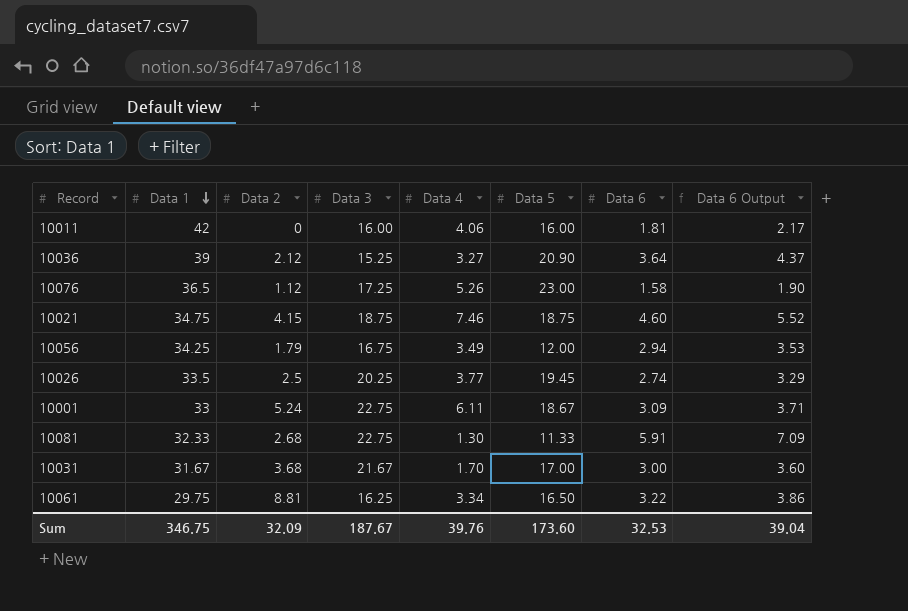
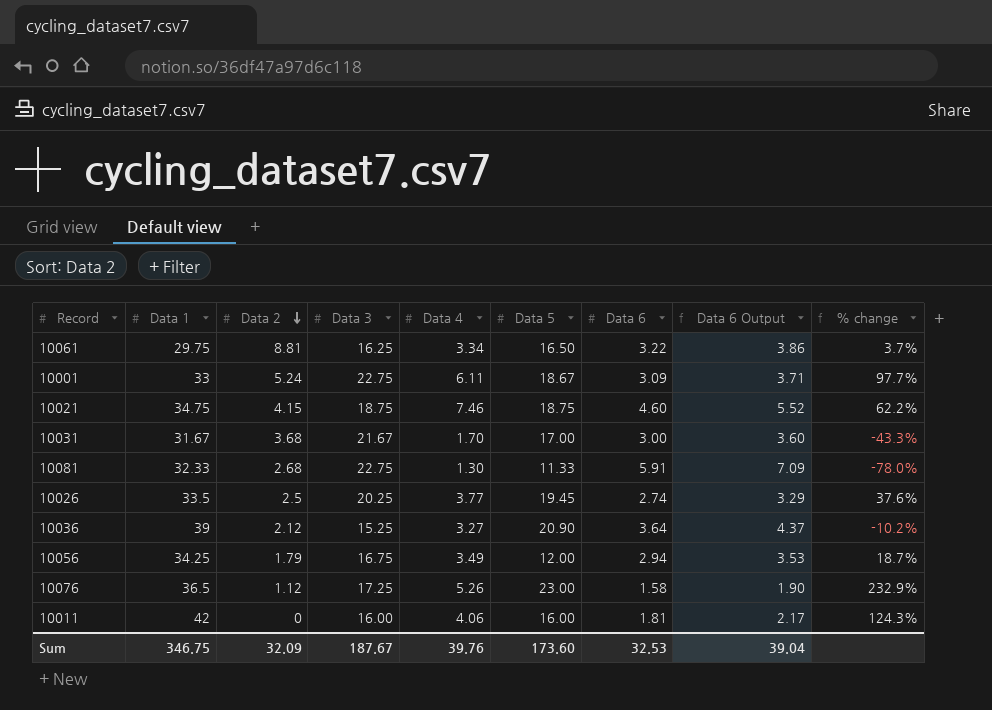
row order: Data 1 descending -> Data 2 descending
column % change | formula: none -> ([Data 4] - [Data 6]) / [Data 6]

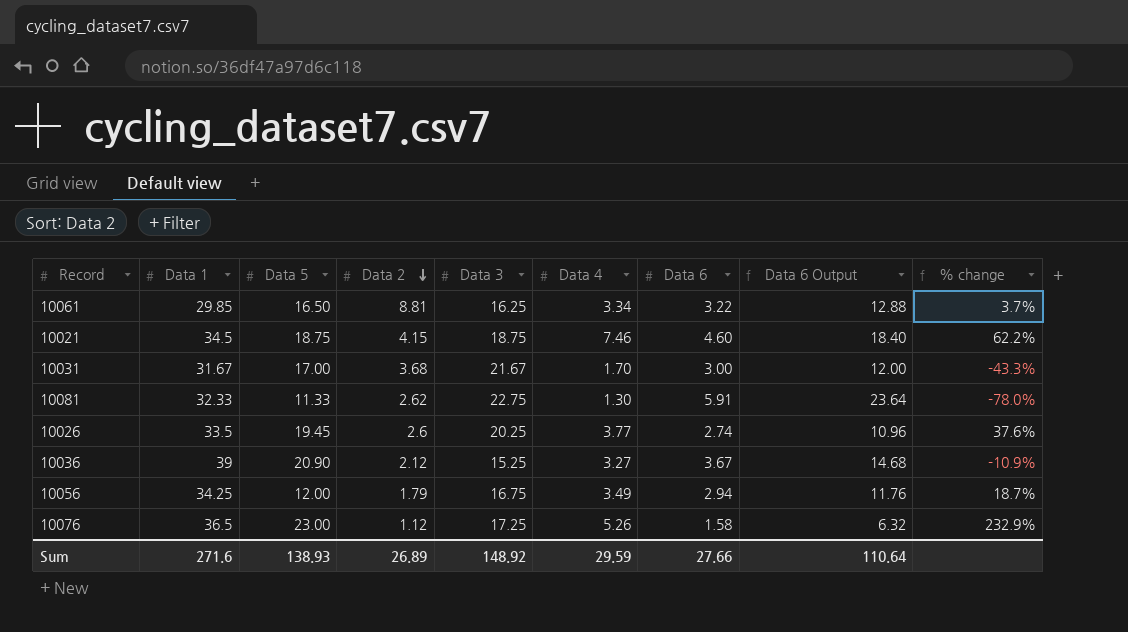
column Data 5 | position: 6 -> 3
column Data 6 Output | formula: [Data 6] * 1.2 -> [Data 6] * 4
row 10001: 33 | 5.24 | 22.75 | 6.11 | 18.67 | 3.09 | 3.71 | 97.7% -> none
row 10011: 42 | 0 | 16.00 | 4.06 | 16.00 | 1.81 | 2.17 | 124.3% -> none
10061 | Data 1: 29.75 -> 29.85
10021 | Data 1: 34.75 -> 34.5
10081 | Data 2: 2.68 -> 2.62
10026 | Data 2: 2.5 -> 2.6
10036 | Data 6: 3.64 -> 3.67
10036 | % change: -10.2% -> -10.9%
Sum | Data 1: 346.75 -> 271.6
Sum | Data 5: 173.60 -> 138.93
Sum | Data 2: 32.09 -> 26.89
Sum | Data 3: 187.67 -> 148.92
Sum | Data 4: 39.76 -> 29.59
Sum | Data 6: 32.53 -> 27.66
Sum | Data 6 Output: 39.04 -> 110.64

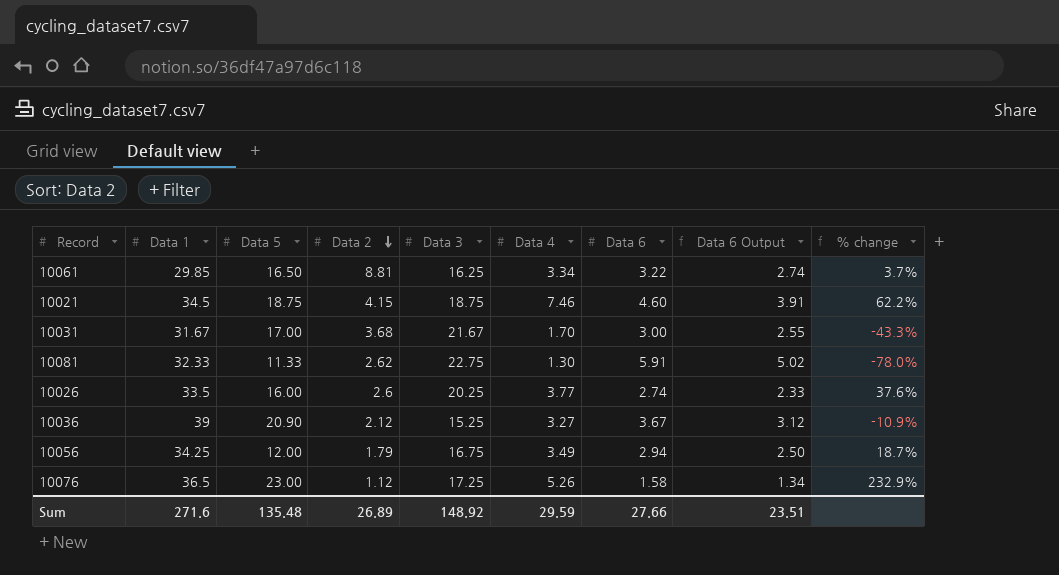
column Data 6 Output | formula: [Data 6] * 4 -> [Data 6] * 0.85
10026 | Data 5: 19.45 -> 16.00
Sum | Data 5: 138.93 -> 135.48
Sum | Data 6 Output: 110.64 -> 23.51

